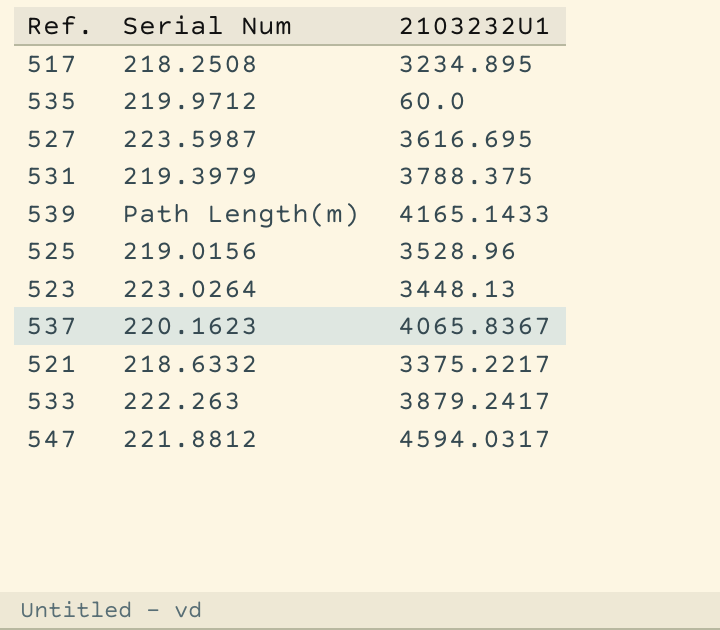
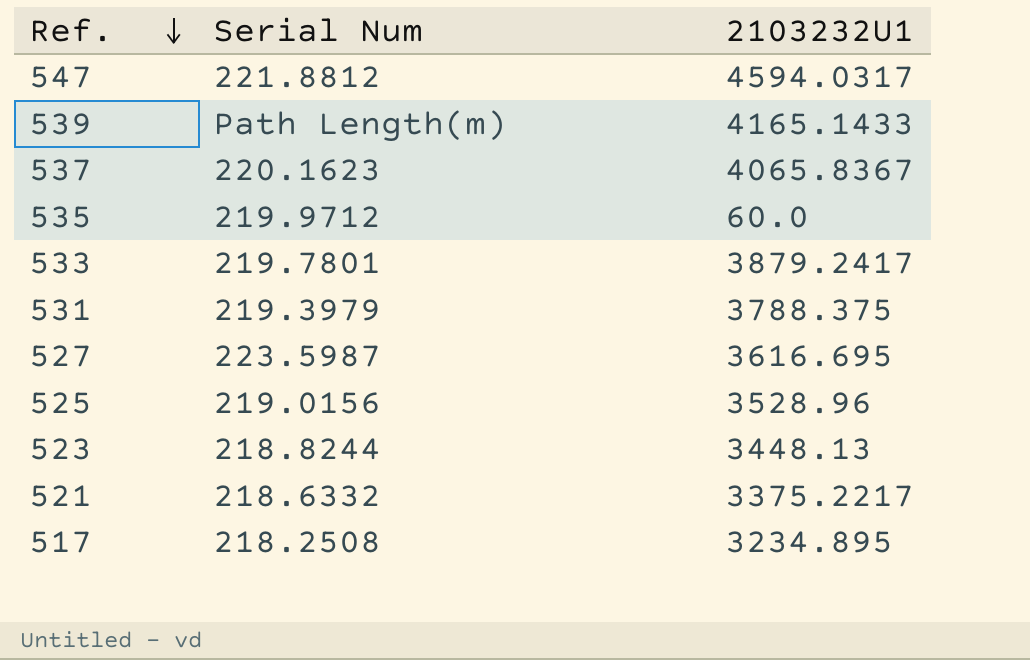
row order: none -> Ref. descending
533 | Serial Num: 222.263 -> 219.7801
523 | Serial Num: 223.0264 -> 218.8244

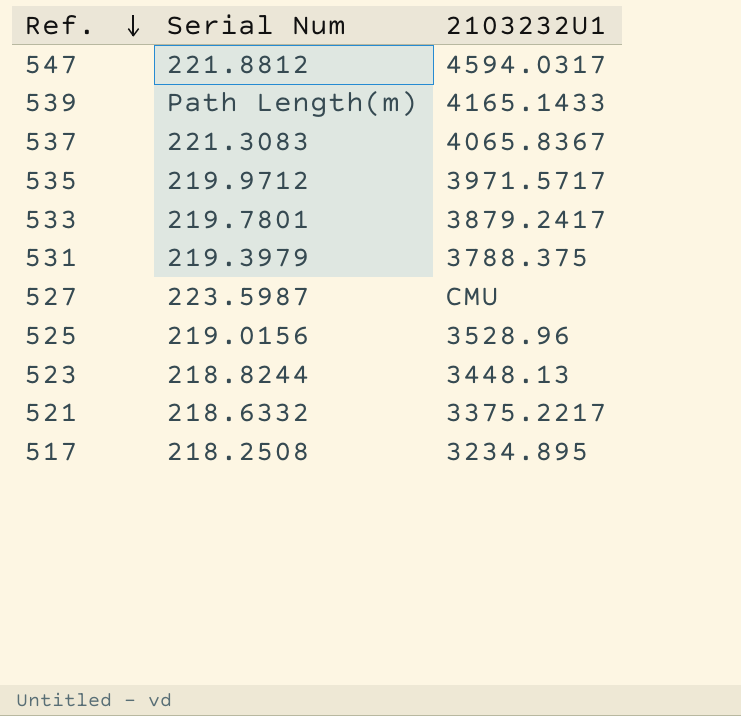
537 | Serial Num: 220.1623 -> 221.3083
535 | 2103232U1: 60.0 -> 3971.5717
527 | 2103232U1: 3616.695 -> CMU

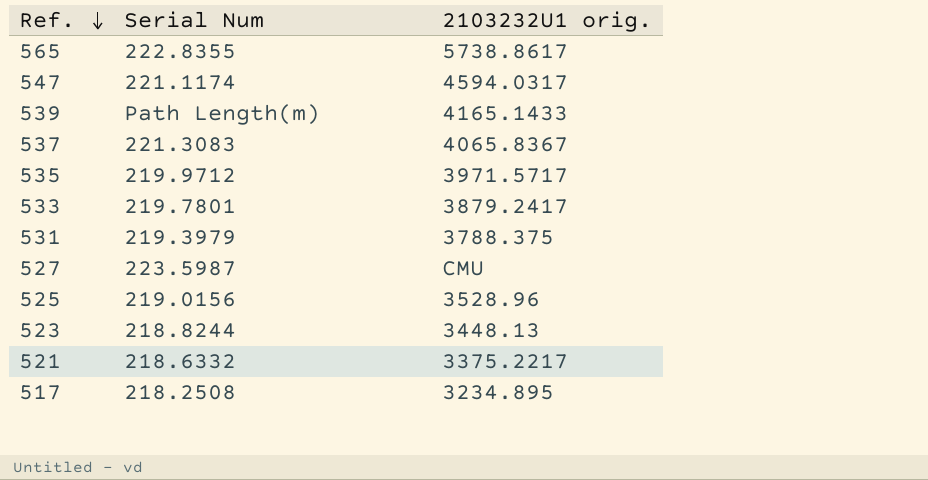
column name: 2103232U1 -> 2103232U1 orig.
row 565: none -> 222.8355 | 5738.8617
547 | Serial Num: 221.8812 -> 221.1174

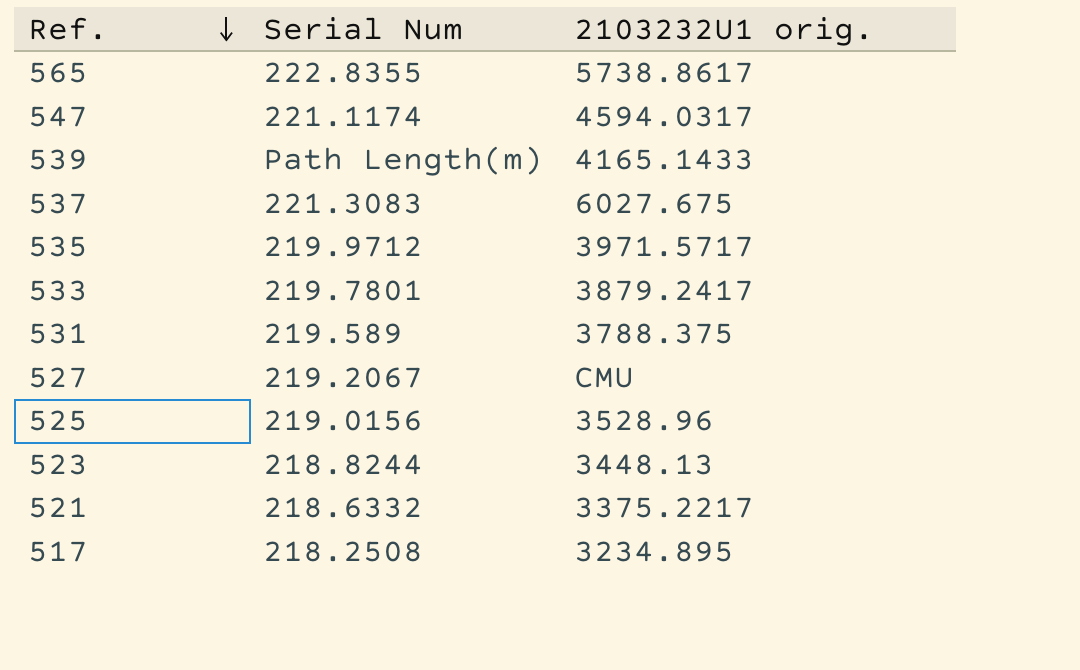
537 | 2103232U1 orig.: 4065.8367 -> 6027.675
531 | Serial Num: 219.3979 -> 219.589
527 | Serial Num: 223.5987 -> 219.2067

